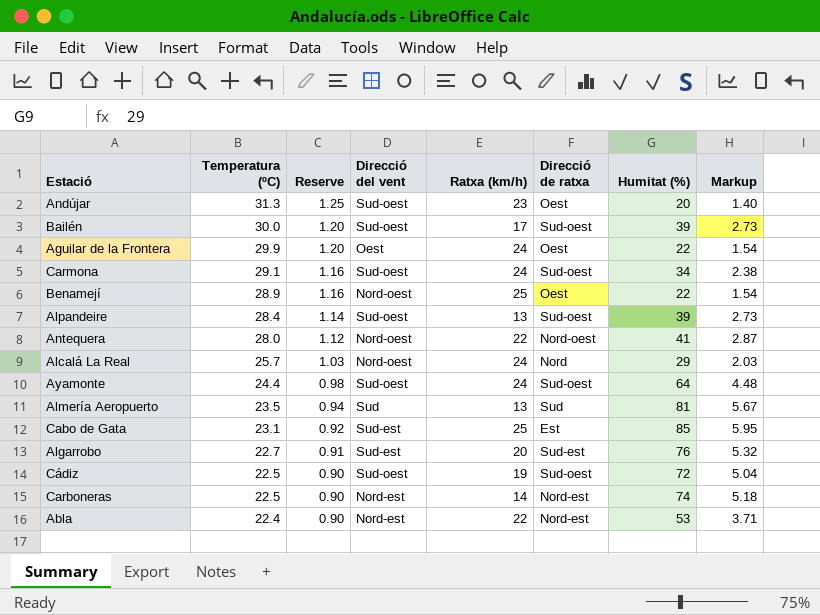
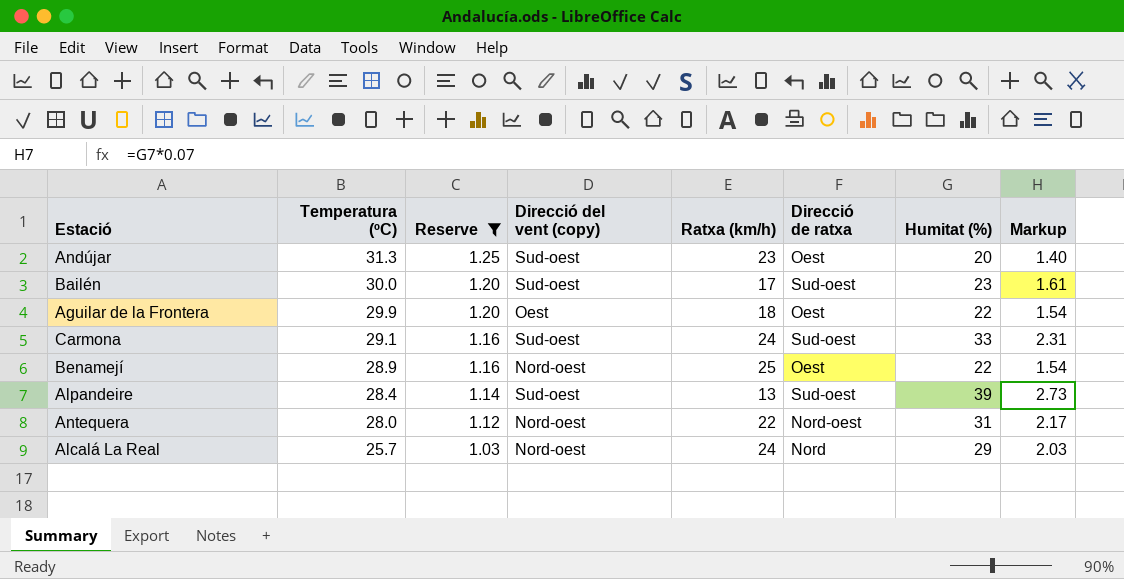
filter: none -> Reserve >= 1.03
column name: Direcció del vent -> Direcció del vent (copy)
Bailén | Humitat (%): 39 -> 23
Bailén | Markup: 2.73 -> 1.61
Aguilar de la Frontera | Ratxa (km/h): 24 -> 18
Carmona | Humitat (%): 34 -> 33
Carmona | Markup: 2.38 -> 2.31
Antequera | Humitat (%): 41 -> 31
Antequera | Markup: 2.87 -> 2.17

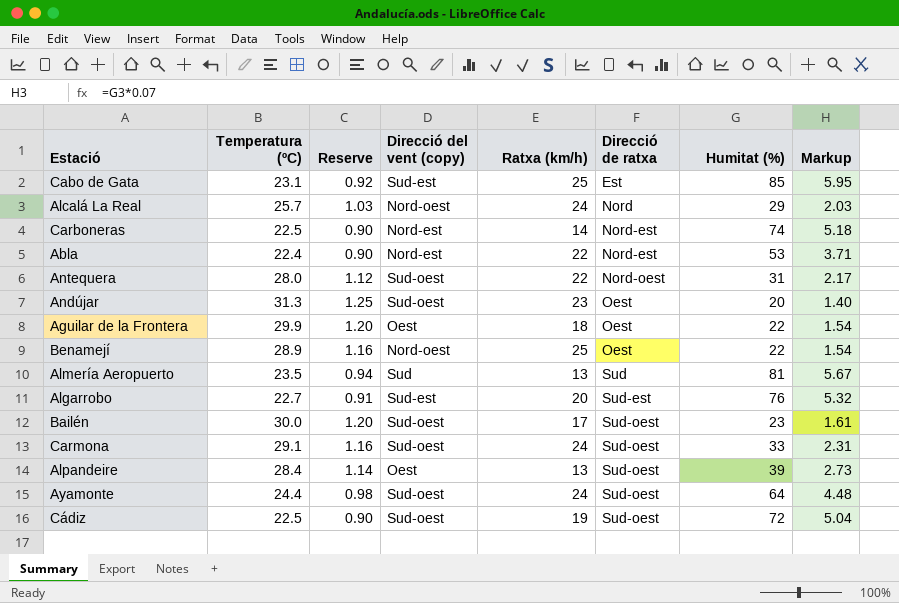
filter: Reserve >= 1.03 -> none
row order: Temperatura (ºC) descending -> Direcció de ratxa ascending
Antequera | Direcció del vent (copy): Nord-oest -> Sud-oest
Alpandeire | Direcció del vent (copy): Sud-oest -> Oest

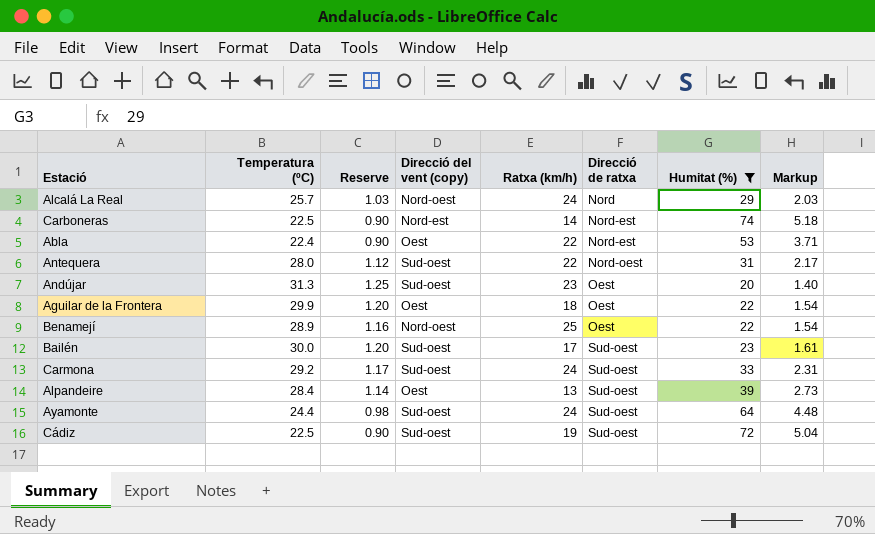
filter: none -> Humitat (%) <= 74
Abla | Direcció del vent (copy): Nord-est -> Oest
Carmona | Temperatura (ºC): 29.1 -> 29.2
Carmona | Reserve: 1.16 -> 1.17

